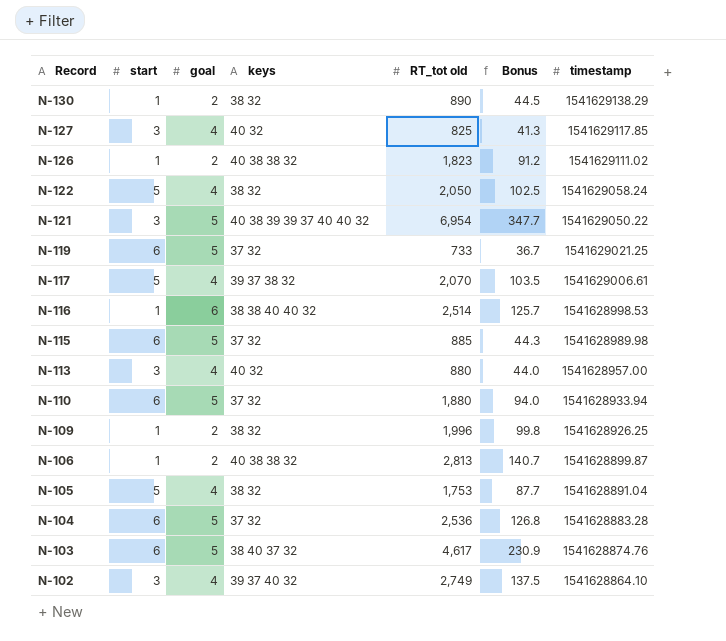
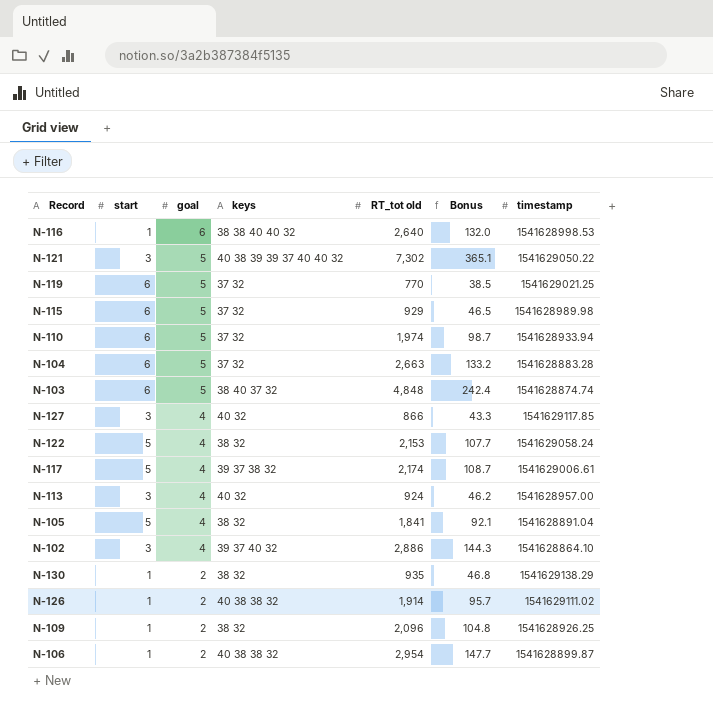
row order: Record descending -> goal descending
N-116 | RT_tot old: 2,514 -> 2,640
N-116 | Bonus: 125.7 -> 132.0
N-121 | RT_tot old: 6,954 -> 7,302
N-121 | Bonus: 347.7 -> 365.1
N-119 | RT_tot old: 733 -> 770
N-119 | Bonus: 36.7 -> 38.5
N-115 | RT_tot old: 885 -> 929
N-115 | Bonus: 44.3 -> 46.5
N-110 | RT_tot old: 1,880 -> 1,974
N-110 | Bonus: 94.0 -> 98.7
N-104 | RT_tot old: 2,536 -> 2,663
N-104 | Bonus: 126.8 -> 133.2
N-103 | RT_tot old: 4,617 -> 4,848
N-103 | Bonus: 230.9 -> 242.4
N-103 | timestamp: 1541628874.76 -> 1541628874.74
N-127 | RT_tot old: 825 -> 866
N-127 | Bonus: 41.3 -> 43.3
N-122 | RT_tot old: 2,050 -> 2,153
N-122 | Bonus: 102.5 -> 107.7
N-117 | RT_tot old: 2,070 -> 2,174
N-117 | Bonus: 103.5 -> 108.7
N-113 | RT_tot old: 880 -> 924
N-113 | Bonus: 44.0 -> 46.2
N-105 | RT_tot old: 1,753 -> 1,841
N-105 | Bonus: 87.7 -> 92.1
N-102 | RT_tot old: 2,749 -> 2,886
N-102 | Bonus: 137.5 -> 144.3
N-130 | RT_tot old: 890 -> 935
N-130 | Bonus: 44.5 -> 46.8
N-126 | RT_tot old: 1,823 -> 1,914
N-126 | Bonus: 91.2 -> 95.7
N-109 | RT_tot old: 1,996 -> 2,096
N-109 | Bonus: 99.8 -> 104.8
N-106 | RT_tot old: 2,813 -> 2,954
N-106 | Bonus: 140.7 -> 147.7

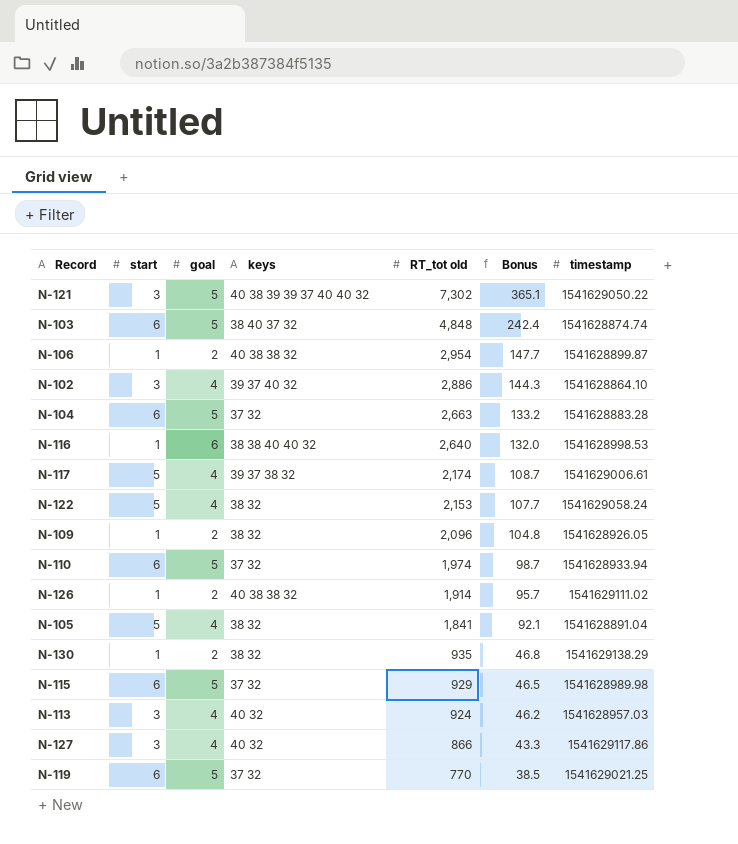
row order: goal descending -> RT_tot old descending
N-109 | timestamp: 1541628926.25 -> 1541628926.05
N-113 | timestamp: 1541628957.00 -> 1541628957.03
N-127 | timestamp: 1541629117.85 -> 1541629117.86

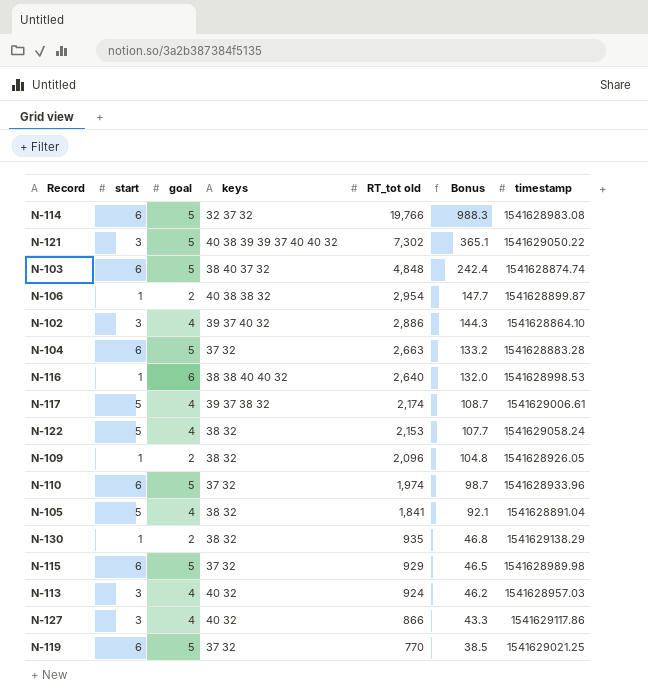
row N-126: 1 | 2 | 40 38 38 32 | 1,914 | 95.7 | 1541629111.02 -> none
row N-114: none -> 6 | 5 | 32 37 32 | 19,766 | 988.3 | 1541628983.08
N-110 | timestamp: 1541628933.94 -> 1541628933.96

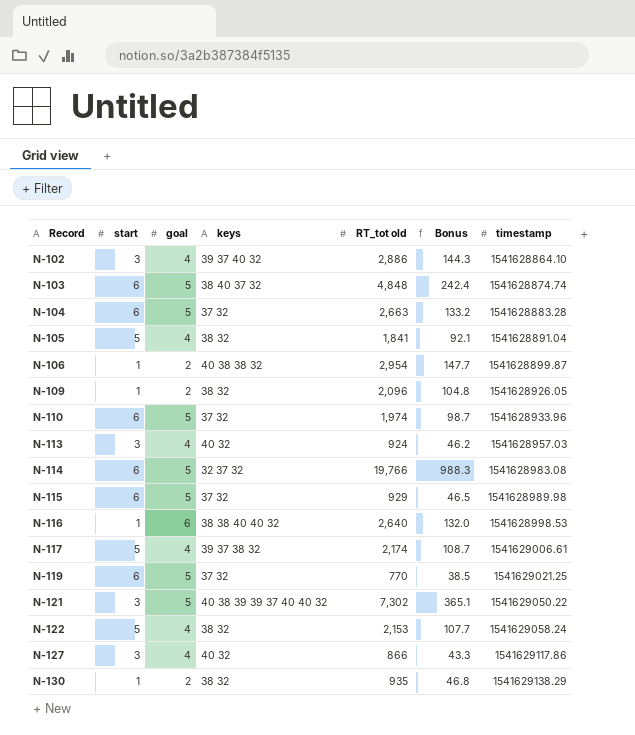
row order: RT_tot old descending -> Record ascending

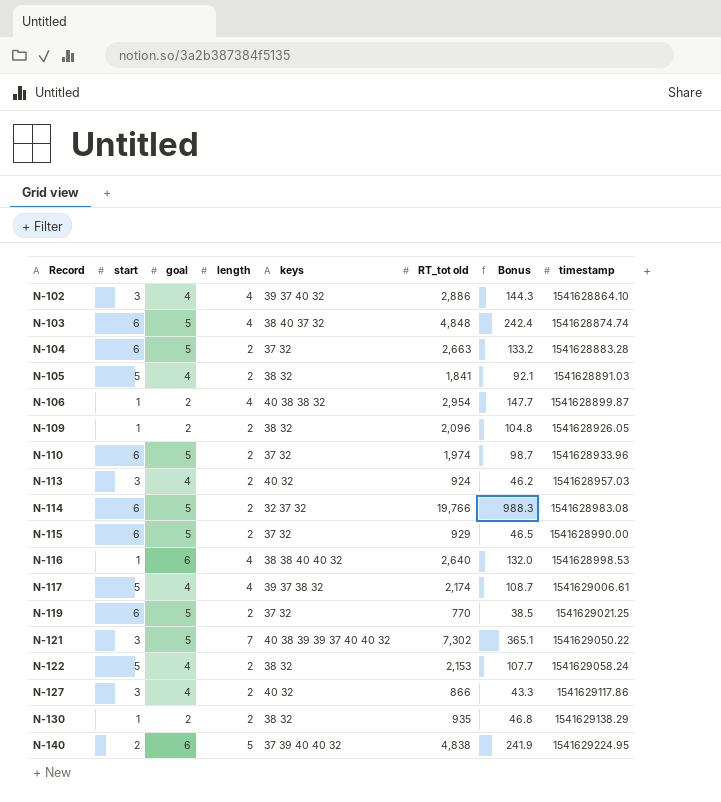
column length | position: none -> 4
N-105 | timestamp: 1541628891.04 -> 1541628891.03
N-115 | timestamp: 1541628989.98 -> 1541628990.00
row N-140: none -> 2 | 6 | 5 | 37 39 40 40 32 | 4,838 | 241.9 | 1541629224.95

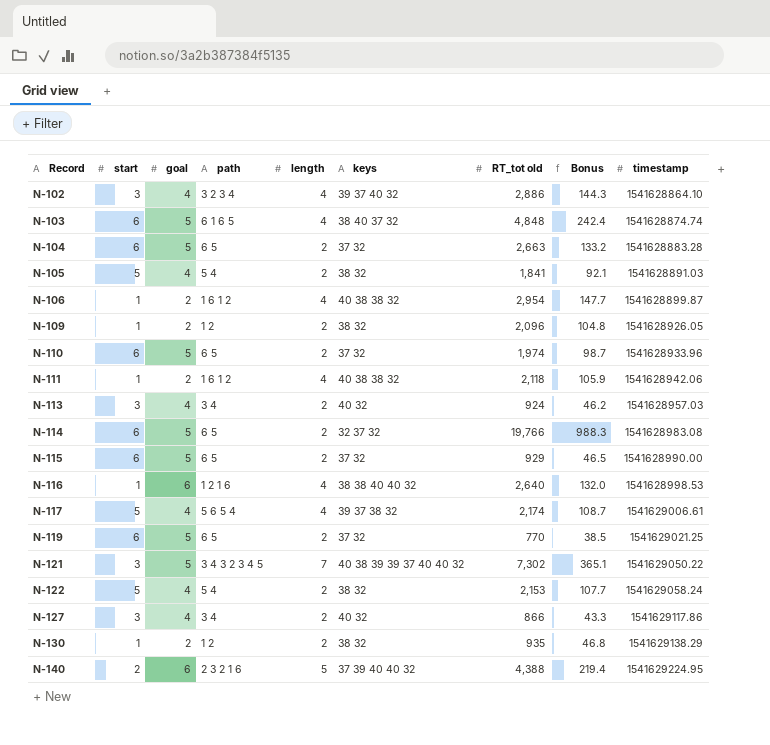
column path | position: none -> 4
row N-111: none -> 1 | 2 | 1 6 1 2 | 4 | 40 38 38 32 | 2,118 | 105.9 | 1541628942.06
N-140 | RT_tot old: 4,838 -> 4,388
N-140 | Bonus: 241.9 -> 219.4

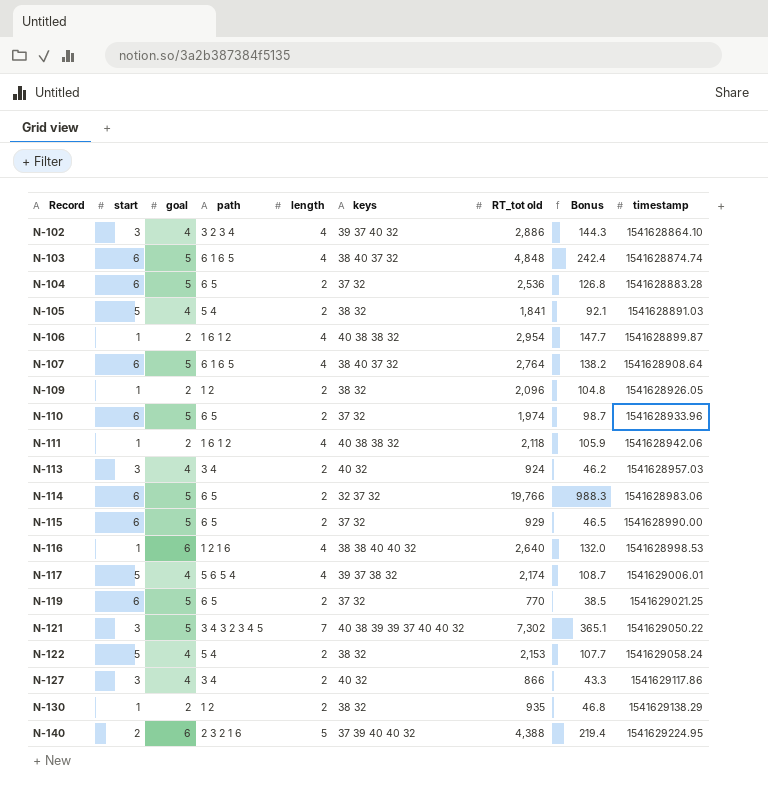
N-104 | RT_tot old: 2,663 -> 2,536
N-104 | Bonus: 133.2 -> 126.8
row N-107: none -> 6 | 5 | 6 1 6 5 | 4 | 38 40 37 32 | 2,764 | 138.2 | 1541628908.64
N-114 | timestamp: 1541628983.08 -> 1541628983.06
N-117 | timestamp: 1541629006.61 -> 1541629006.01

